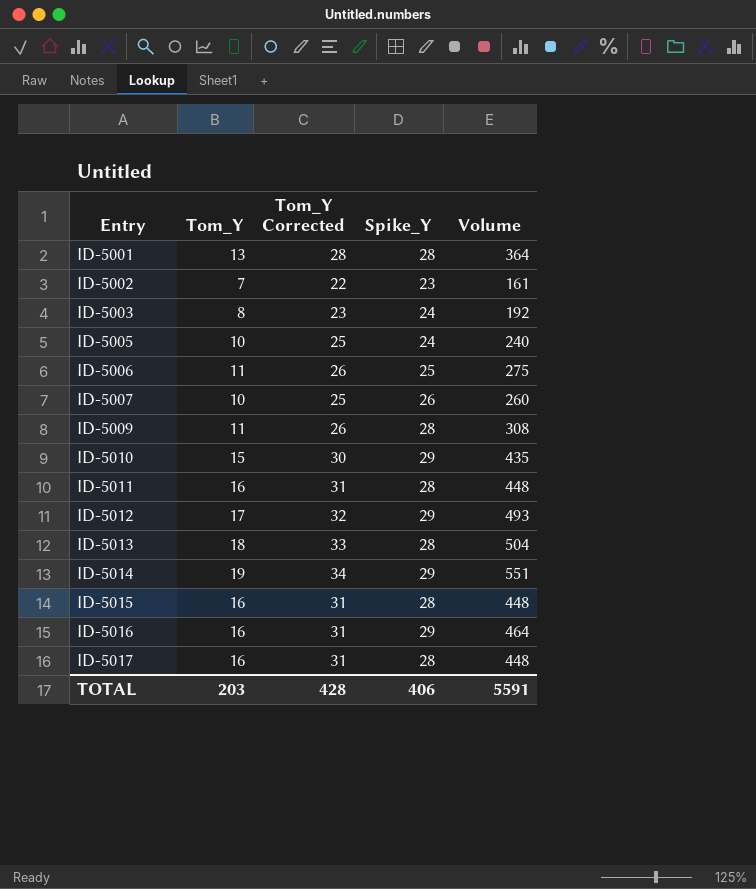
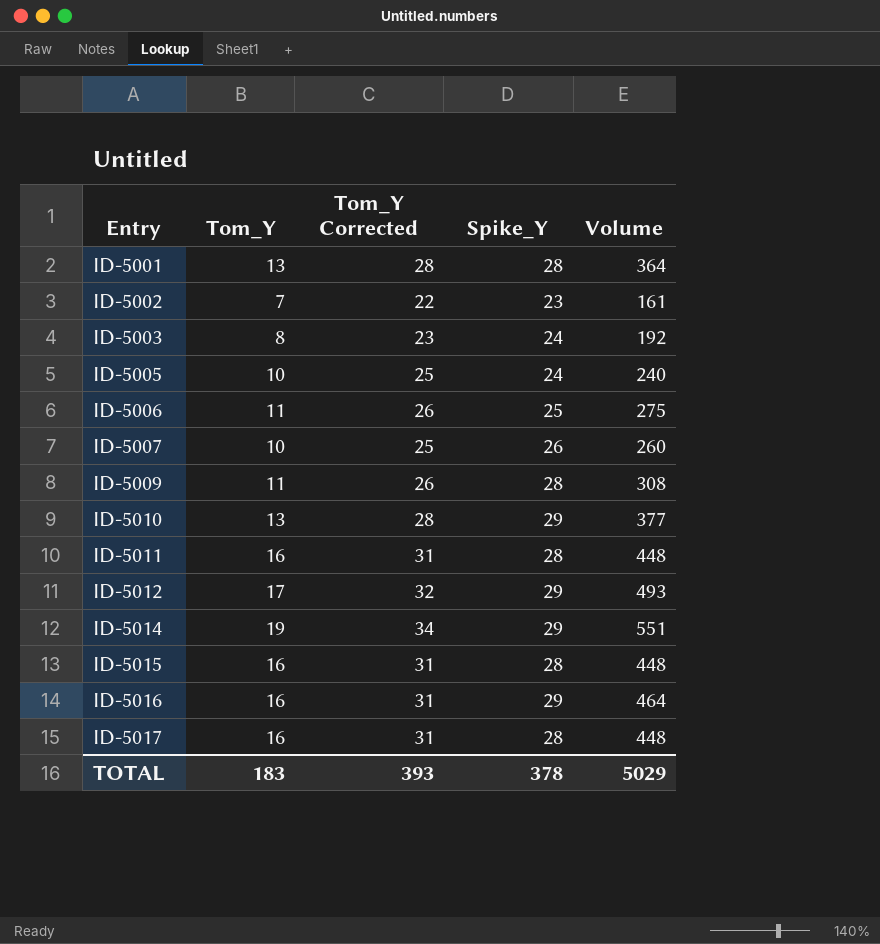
row ID-5013: 18 | 33 | 28 | 504 -> none
ID-5010 | Tom_Y: 15 -> 13
ID-5010 | Tom_Y Corrected: 30 -> 28
ID-5010 | Volume: 435 -> 377
TOTAL | Tom_Y: 203 -> 183
TOTAL | Tom_Y Corrected: 428 -> 393
TOTAL | Spike_Y: 406 -> 378
TOTAL | Volume: 5591 -> 5029

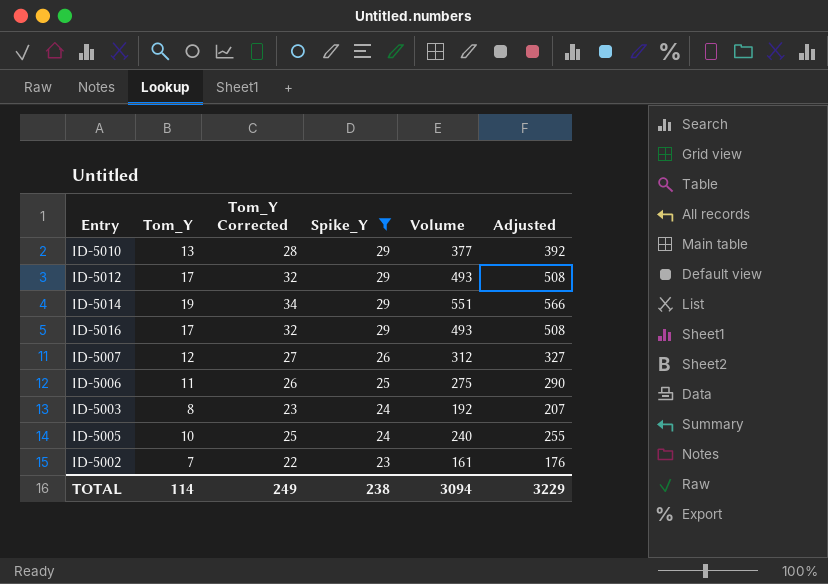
filter: none -> Spike_Y != 28
row order: Entry ascending -> Spike_Y descending
column Adjusted | formula: none -> [Volume] + 15
ID-5016 | Tom_Y: 16 -> 17
ID-5016 | Tom_Y Corrected: 31 -> 32
ID-5016 | Volume: 464 -> 493
ID-5007 | Tom_Y: 10 -> 12
ID-5007 | Tom_Y Corrected: 25 -> 27
ID-5007 | Volume: 260 -> 312
TOTAL | Tom_Y: 183 -> 114
TOTAL | Tom_Y Corrected: 393 -> 249
TOTAL | Spike_Y: 378 -> 238
TOTAL | Volume: 5029 -> 3094

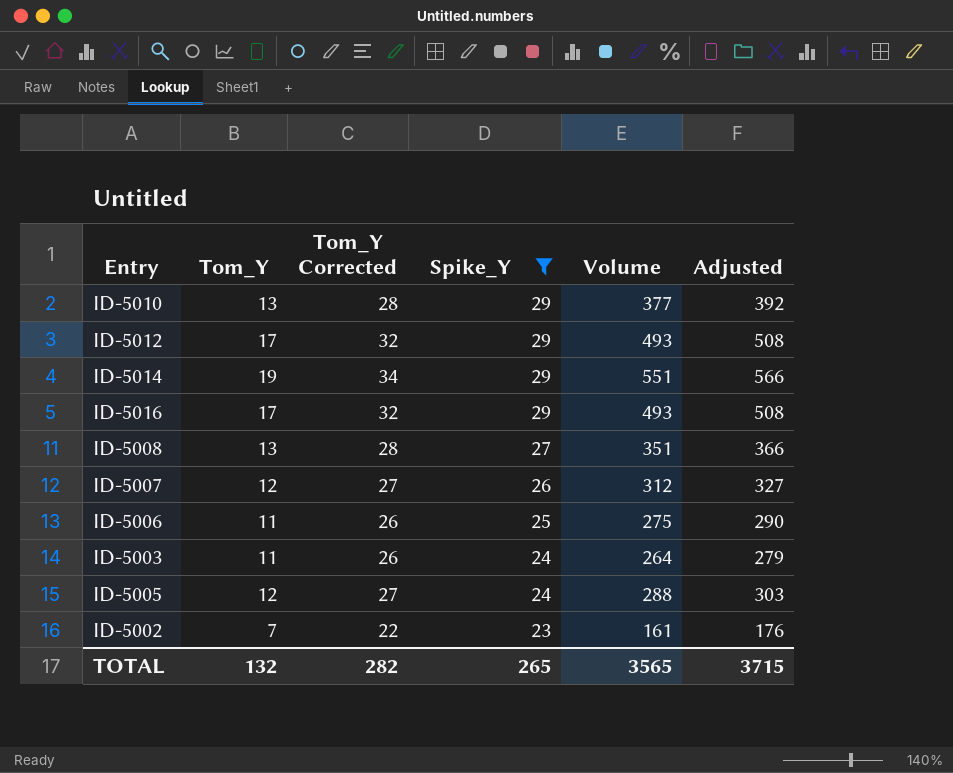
row ID-5008: none -> 13 | 28 | 27 | 351 | 366
ID-5003 | Tom_Y: 8 -> 11
ID-5003 | Tom_Y Corrected: 23 -> 26
ID-5003 | Volume: 192 -> 264
ID-5003 | Adjusted: 207 -> 279
ID-5005 | Tom_Y: 10 -> 12
ID-5005 | Tom_Y Corrected: 25 -> 27
ID-5005 | Volume: 240 -> 288
ID-5005 | Adjusted: 255 -> 303
TOTAL | Tom_Y: 114 -> 132
TOTAL | Tom_Y Corrected: 249 -> 282
TOTAL | Spike_Y: 238 -> 265
TOTAL | Volume: 3094 -> 3565
TOTAL | Adjusted: 3229 -> 3715

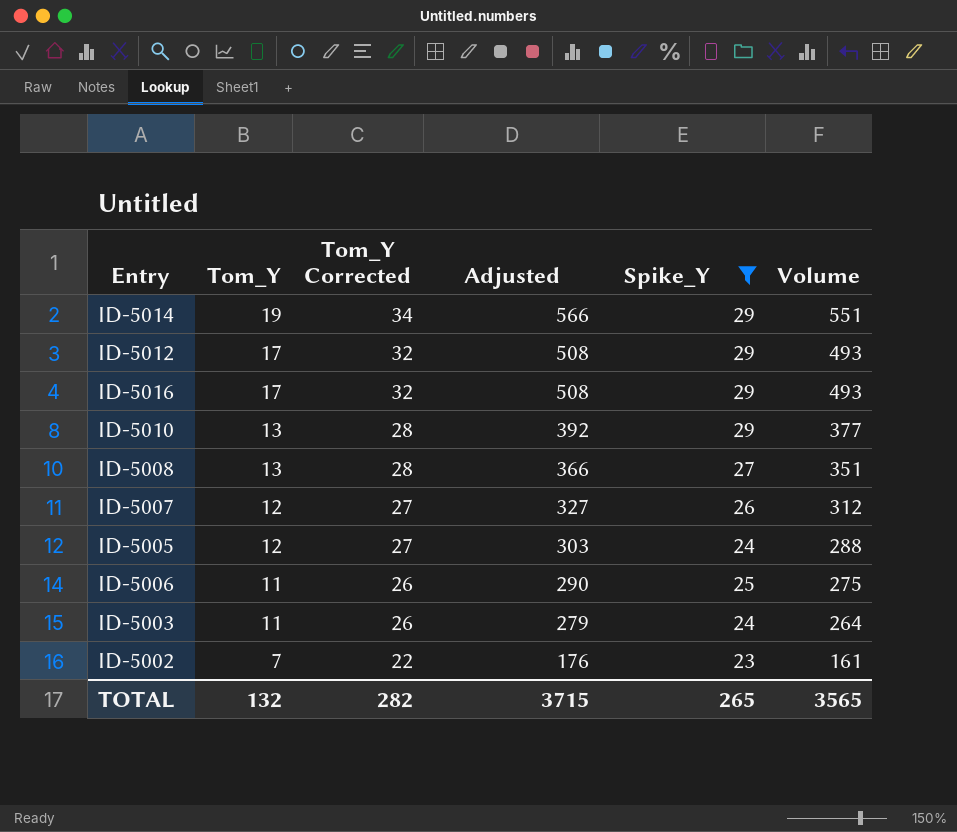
row order: Spike_Y descending -> Tom_Y descending
column Adjusted | position: 6 -> 4

